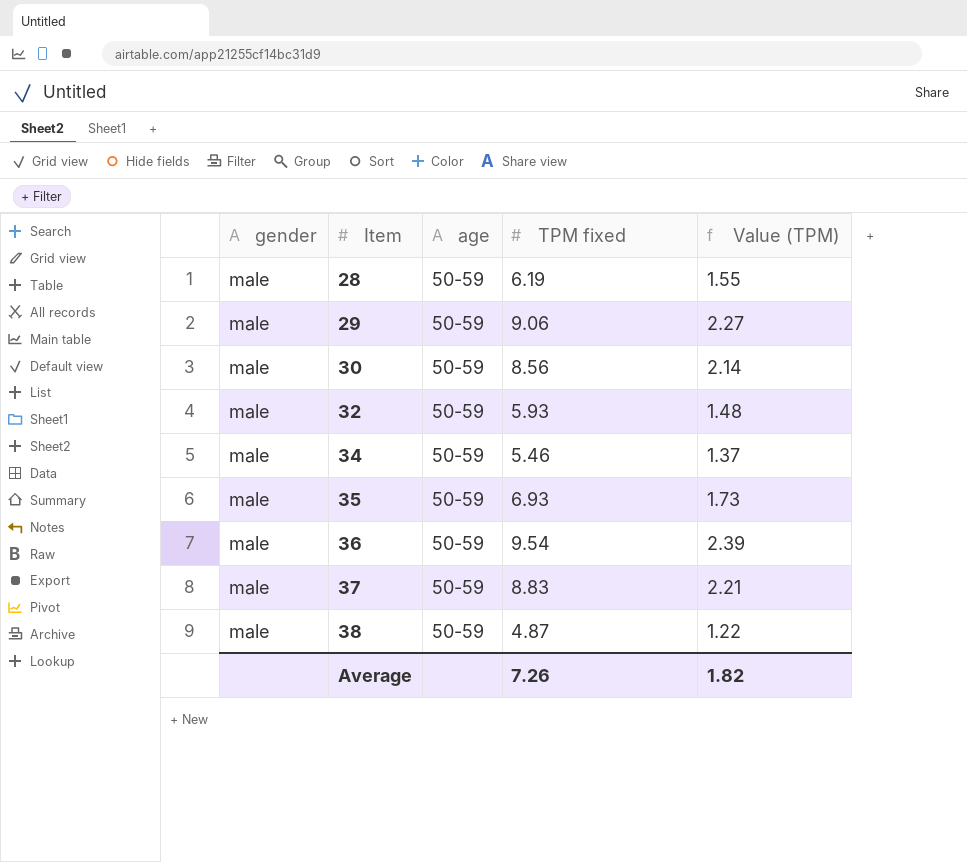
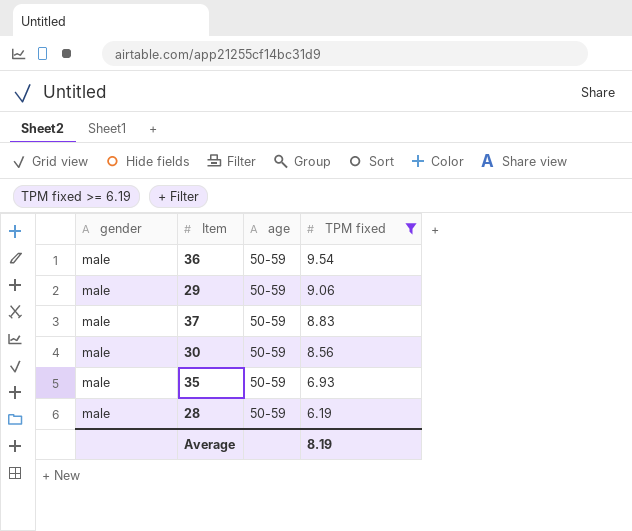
filter: none -> TPM fixed >= 6.19
row order: Item ascending -> TPM fixed descending
column Value (TPM) | formula: [TPM fixed] * 0.25 -> none
Average | TPM fixed: 7.26 -> 8.19

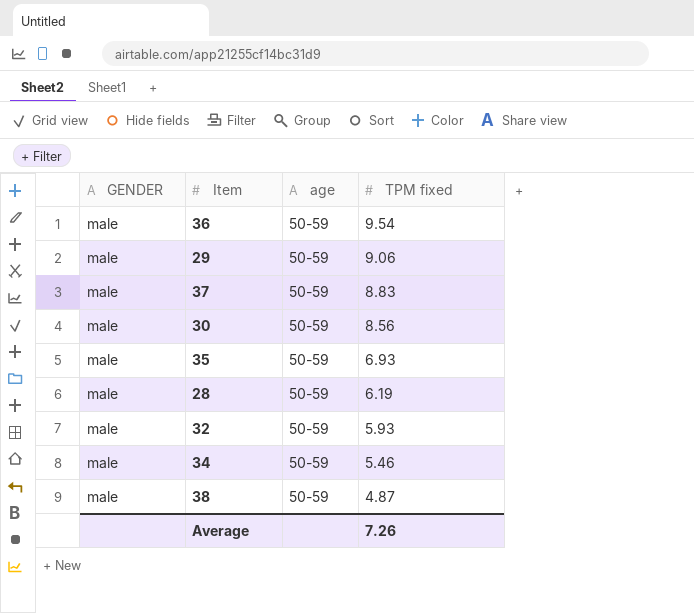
filter: TPM fixed >= 6.19 -> none
column name: gender -> GENDER
Average | TPM fixed: 8.19 -> 7.26

